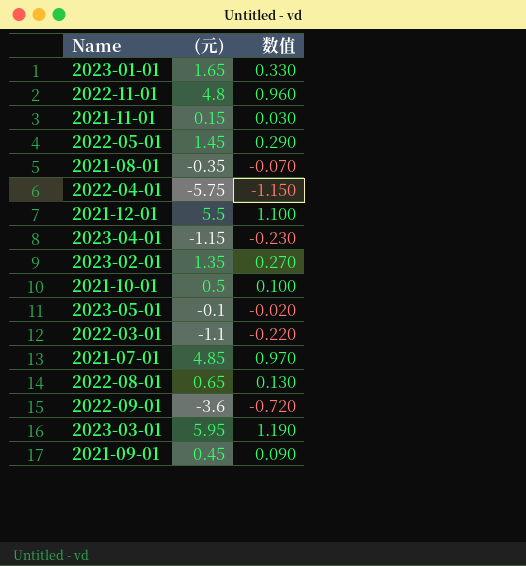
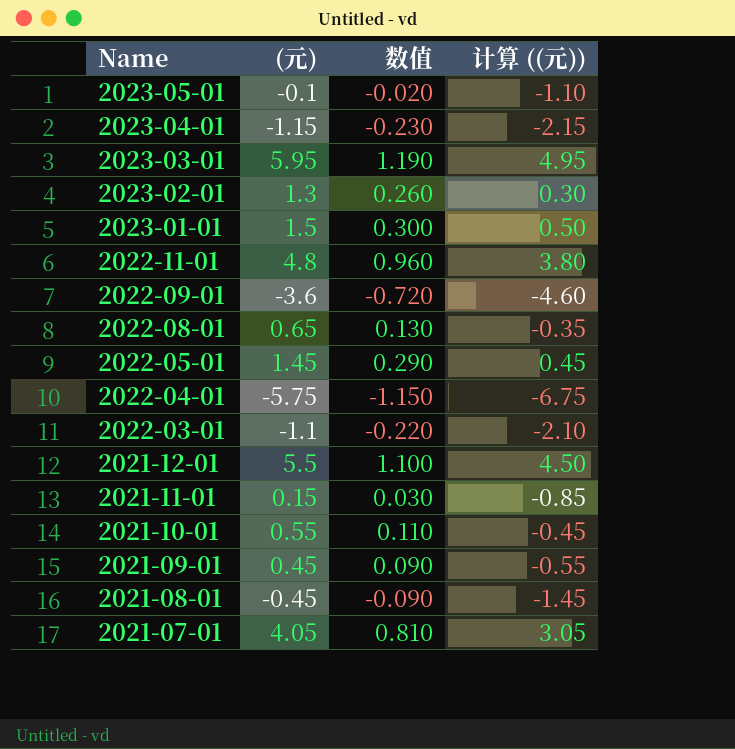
row order: none -> Name descending
column 计算 ((元)) | formula: none -> [(元)] - 1
2023-02-01 | (元): 1.35 -> 1.3
2023-02-01 | 数值: 0.270 -> 0.260
2023-01-01 | (元): 1.65 -> 1.5
2023-01-01 | 数值: 0.330 -> 0.300
2021-10-01 | (元): 0.5 -> 0.55
2021-10-01 | 数值: 0.100 -> 0.110
2021-08-01 | (元): -0.35 -> -0.45
2021-08-01 | 数值: -0.070 -> -0.090
2021-07-01 | (元): 4.85 -> 4.05
2021-07-01 | 数值: 0.970 -> 0.810

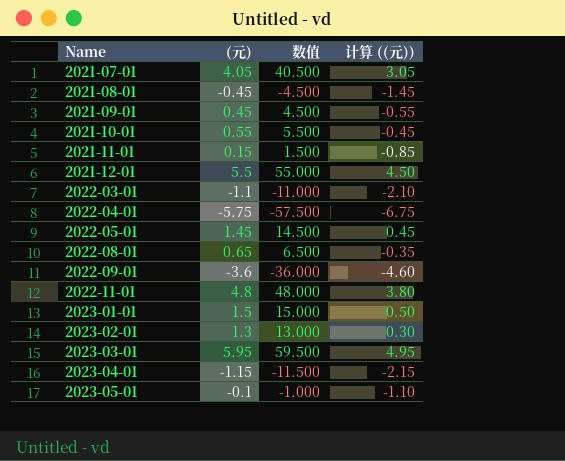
row order: Name descending -> Name ascending
column 数值 | formula: [(元)] * 0.2 -> [(元)] * 10

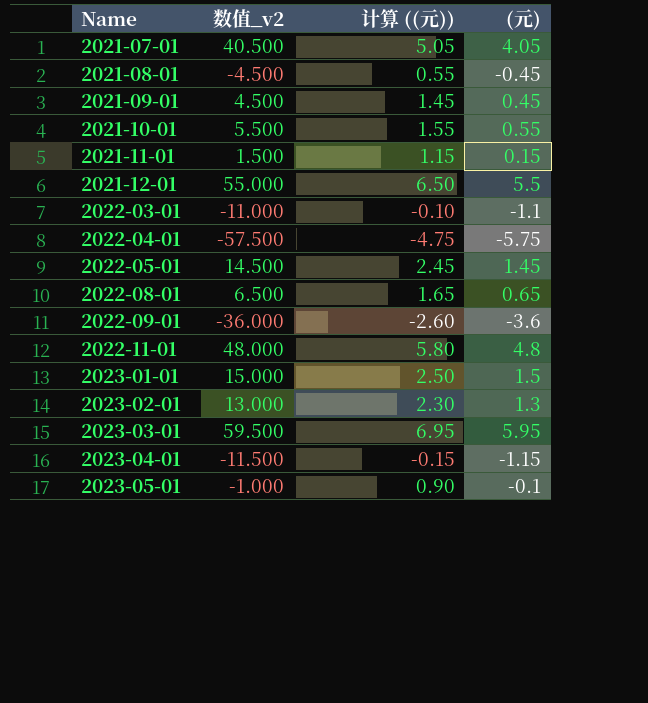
column name: 数值 -> 数值_v2
column 计算 ((元)) | formula: [(元)] - 1 -> [(元)] + 1
column (元) | position: 2 -> 4

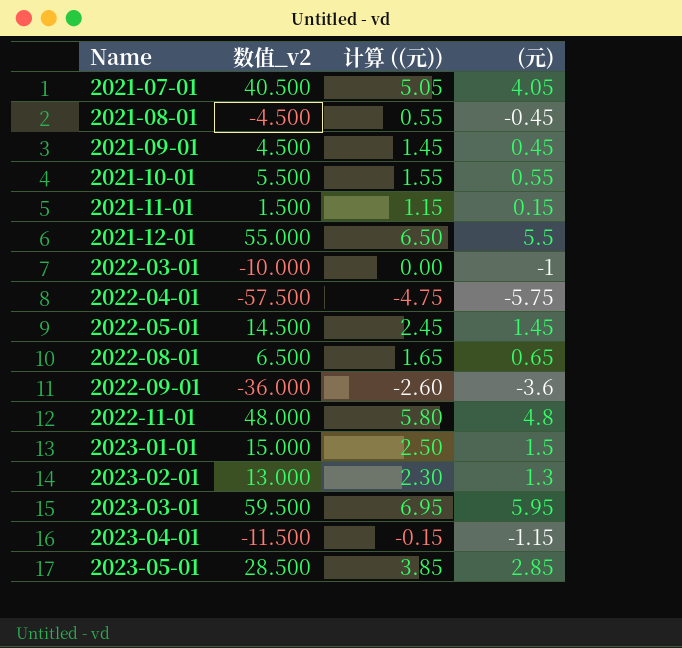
2022-03-01 | 数值_v2: -11.000 -> -10.000
2022-03-01 | 计算 ((元)): -0.10 -> 0.00
2022-03-01 | (元): -1.1 -> -1
2023-05-01 | 数值_v2: -1.000 -> 28.500
2023-05-01 | 计算 ((元)): 0.90 -> 3.85
2023-05-01 | (元): -0.1 -> 2.85

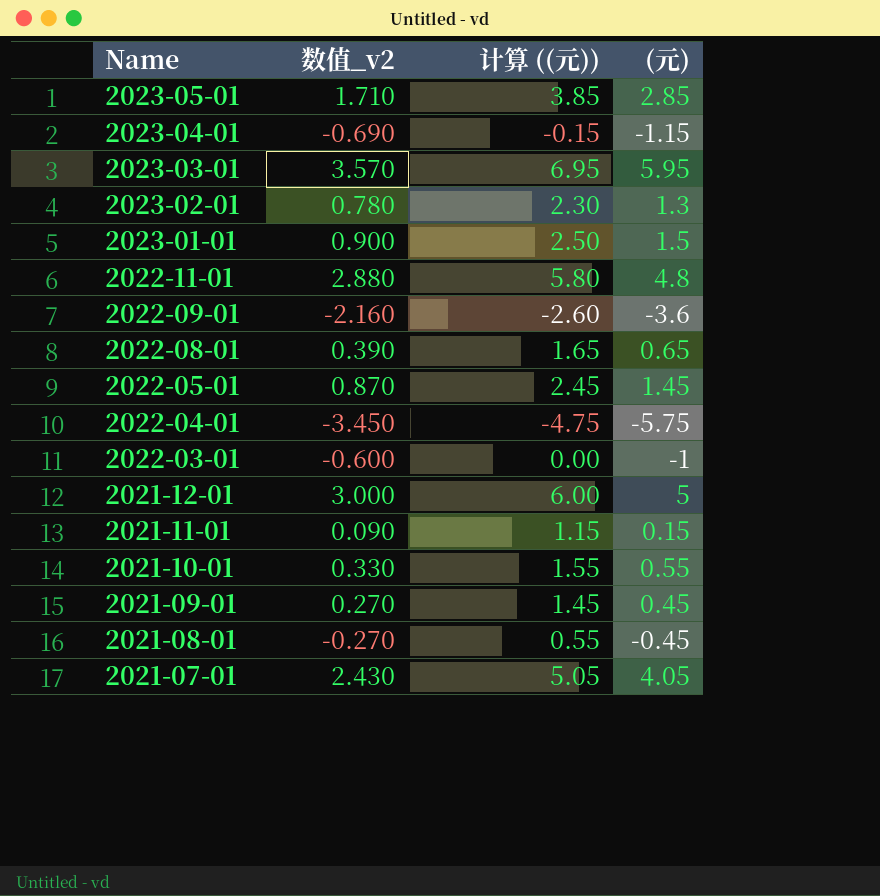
row order: Name ascending -> Name descending
column 数值_v2 | formula: [(元)] * 10 -> [(元)] * 0.6
2021-12-01 | 计算 ((元)): 6.50 -> 6.00
2021-12-01 | (元): 5.5 -> 5

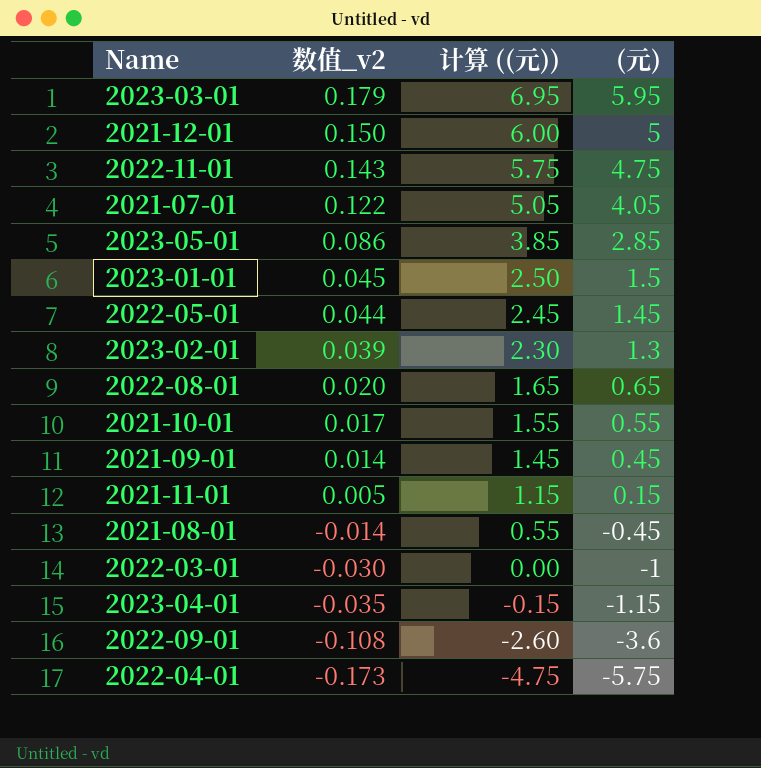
row order: Name descending -> 数值_v2 descending
column 数值_v2 | formula: [(元)] * 0.6 -> [(元)] * 0.03
2022-11-01 | 计算 ((元)): 5.80 -> 5.75
2022-11-01 | (元): 4.8 -> 4.75

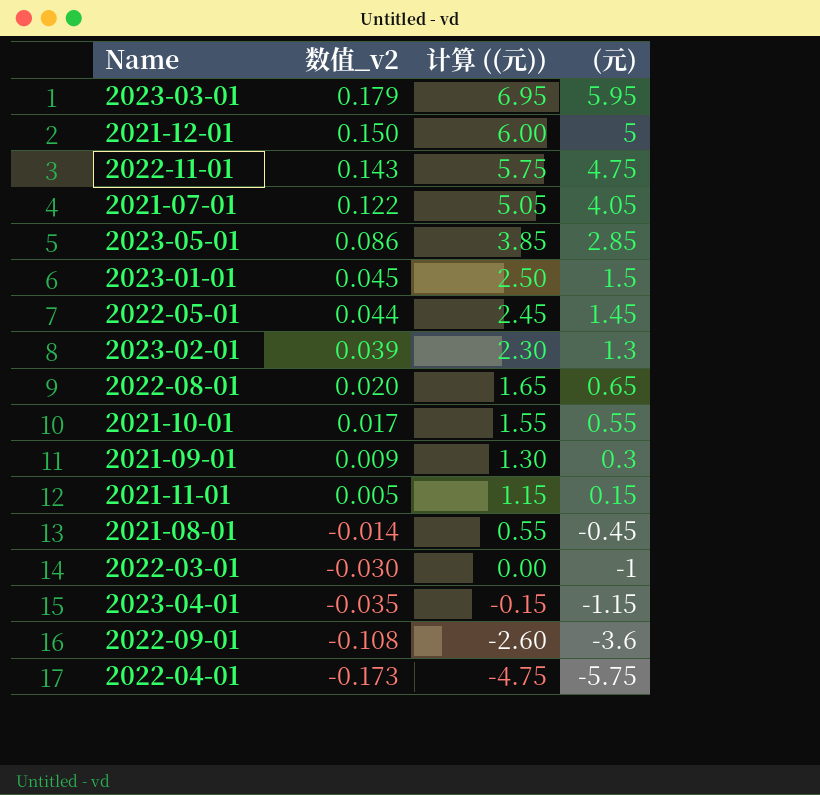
2021-09-01 | 数值_v2: 0.014 -> 0.009
2021-09-01 | 计算 ((元)): 1.45 -> 1.30
2021-09-01 | (元): 0.45 -> 0.3

